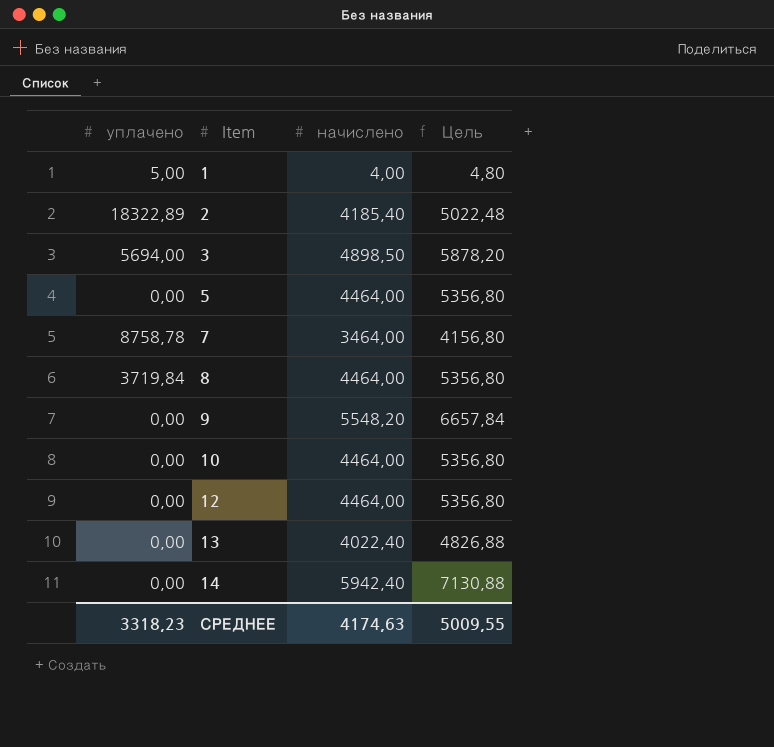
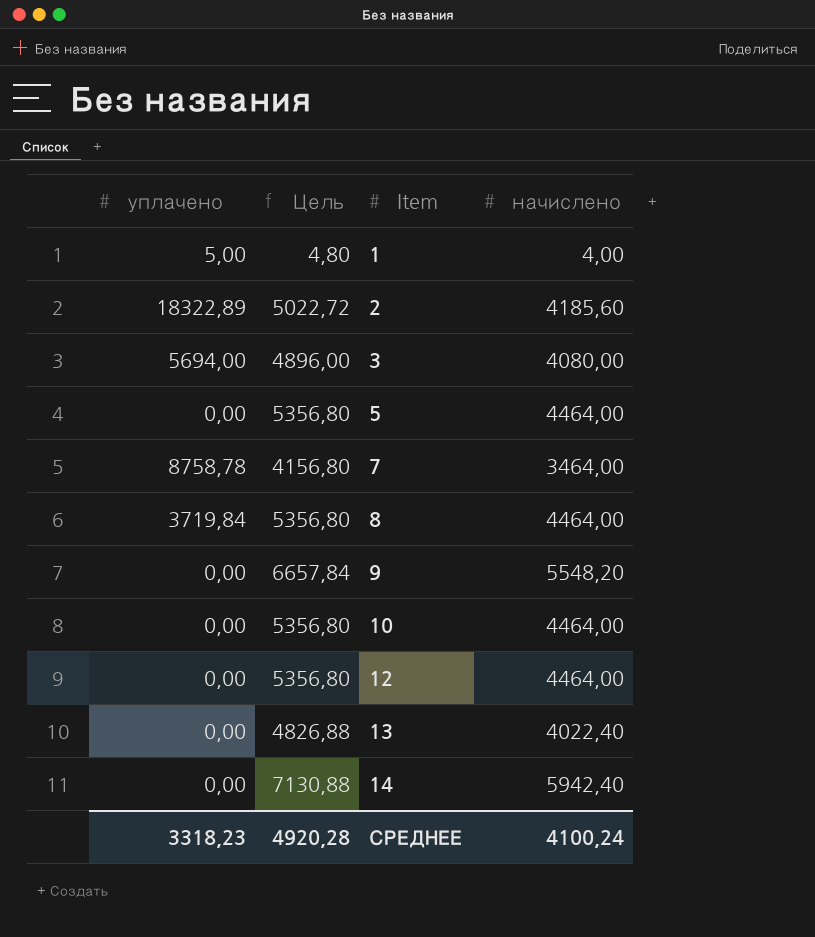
column Цель | position: 4 -> 2
2 | Цель: 5022,48 -> 5022,72
2 | начислено: 4185,40 -> 4185,60
3 | Цель: 5878,20 -> 4896,00
3 | начислено: 4898,50 -> 4080,00
СРЕДНЕЕ | Цель: 5009,55 -> 4920,28
СРЕДНЕЕ | начислено: 4174,63 -> 4100,24

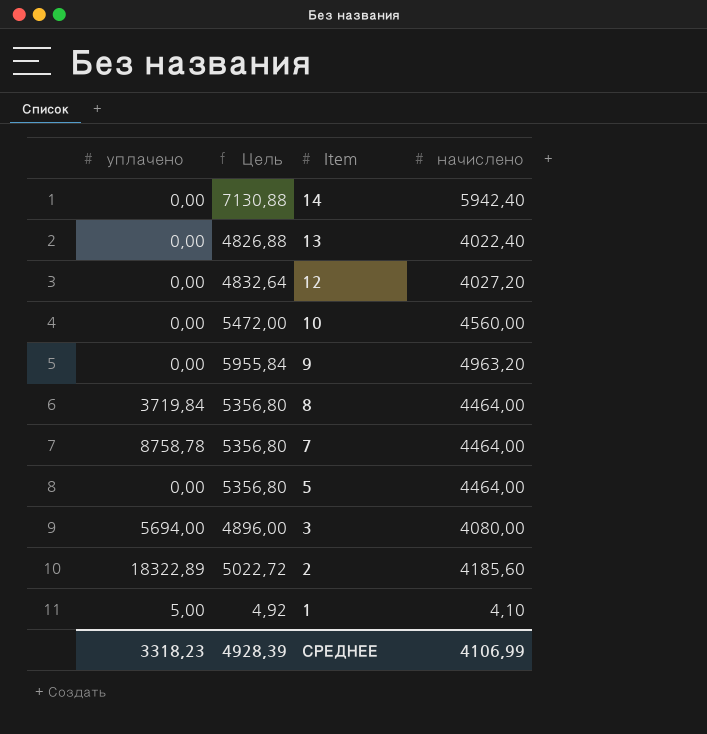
row order: Item ascending -> Item descending
12 | Цель: 5356,80 -> 4832,64
12 | начислено: 4464,00 -> 4027,20
10 | Цель: 5356,80 -> 5472,00
10 | начислено: 4464,00 -> 4560,00
9 | Цель: 6657,84 -> 5955,84
9 | начислено: 5548,20 -> 4963,20
7 | Цель: 4156,80 -> 5356,80
7 | начислено: 3464,00 -> 4464,00
1 | Цель: 4,80 -> 4,92
1 | начислено: 4,00 -> 4,10
СРЕДНЕЕ | Цель: 4920,28 -> 4928,39
СРЕДНЕЕ | начислено: 4100,24 -> 4106,99

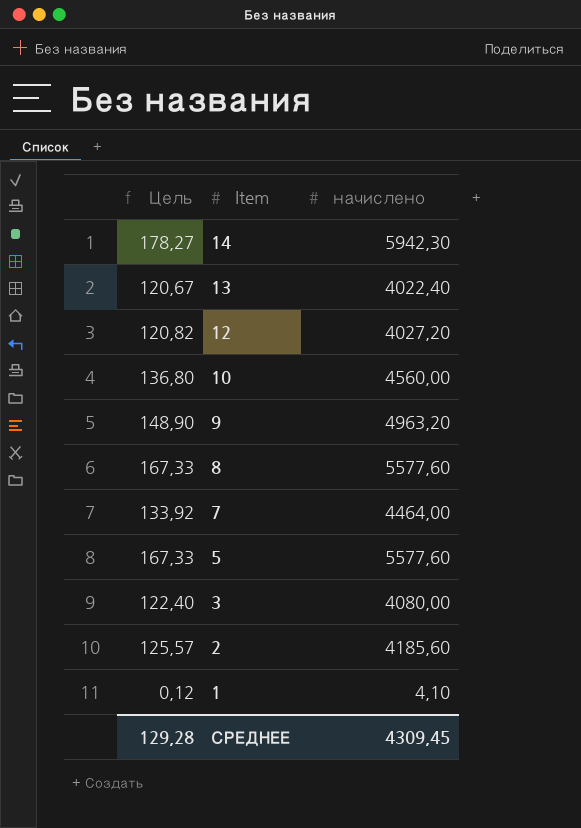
column уплачено | position: 1 -> none
column Цель | formula: [начислено] * 1,2 -> [начислено] * 0,03
14 | начислено: 5942,40 -> 5942,30
8 | начислено: 4464,00 -> 5577,60
5 | начислено: 4464,00 -> 5577,60
СРЕДНЕЕ | Цель: 4928,39 -> 129,28
СРЕДНЕЕ | начислено: 4106,99 -> 4309,45

